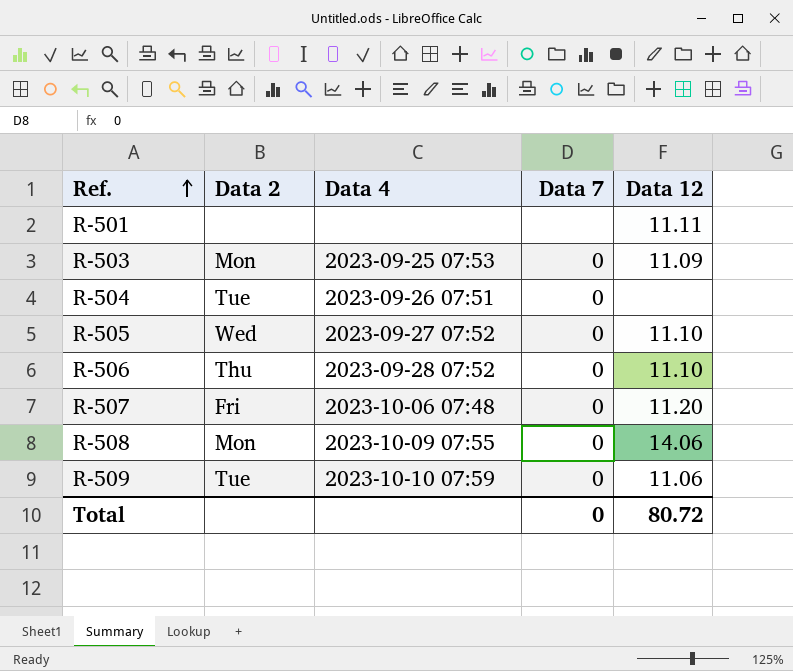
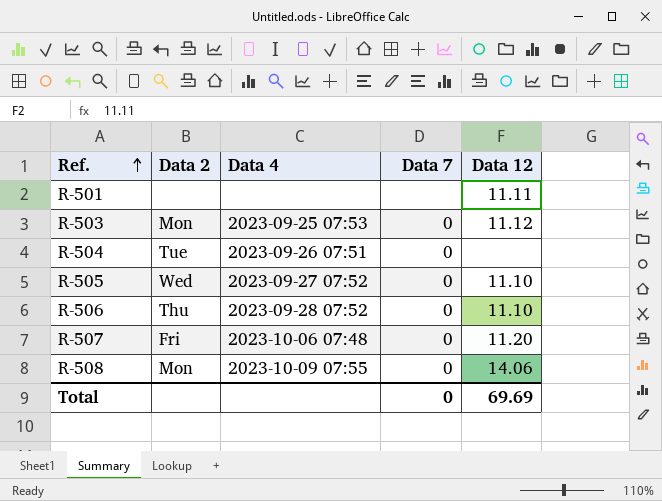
row R-509: Tue | 2023-10-10 07:59 | 0 | 11.06 -> none
R-503 | Data 12: 11.09 -> 11.12
Total | Data 12: 80.72 -> 69.69

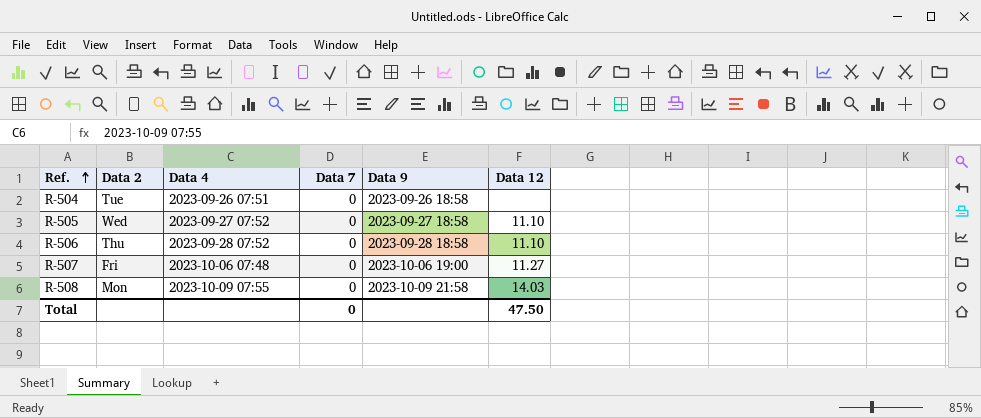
column Data 9 | position: none -> 5
row R-501: none | none | none | 11.11 -> none
row R-503: Mon | 2023-09-25 07:53 | 0 | 11.12 -> none
R-507 | Data 12: 11.20 -> 11.27
R-508 | Data 12: 14.06 -> 14.03
Total | Data 12: 69.69 -> 47.50

